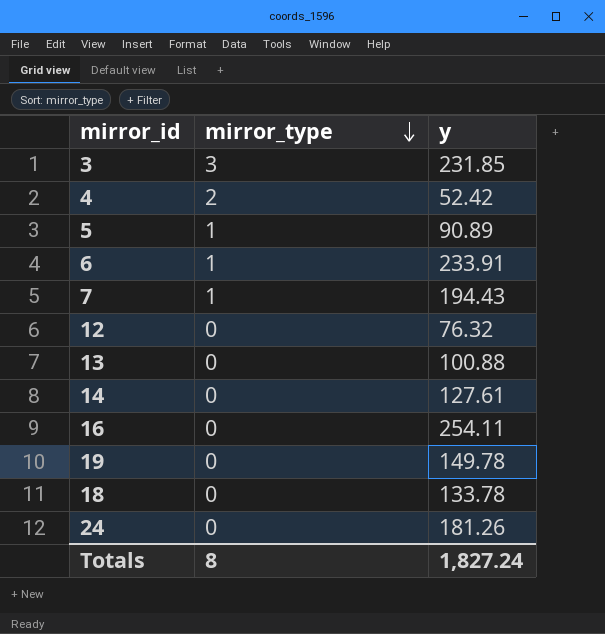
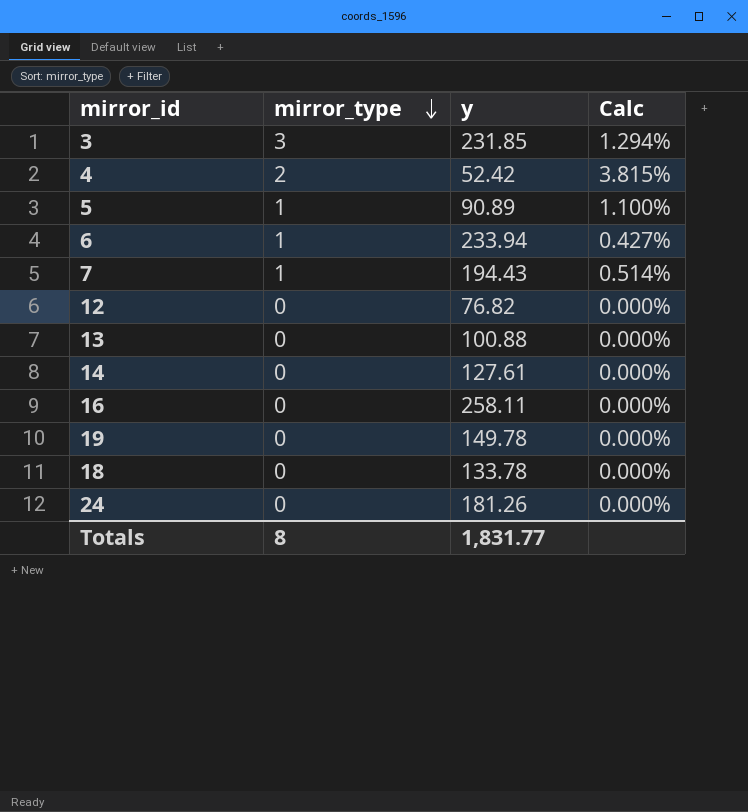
column Calc | formula: none -> [mirror_type] / [y]
6 | y: 233.91 -> 233.94
12 | y: 76.32 -> 76.82
16 | y: 254.11 -> 258.11
Totals | y: 1,827.24 -> 1,831.77

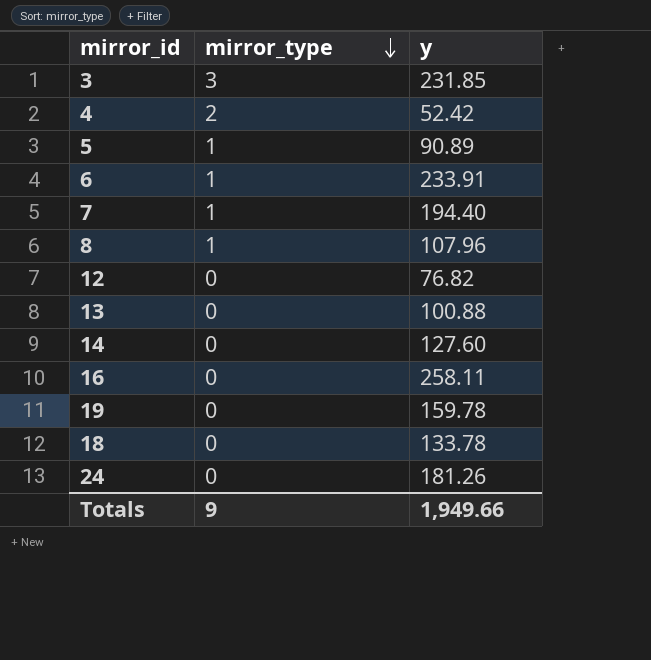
column Calc | formula: [mirror_type] / [y] -> none
6 | y: 233.94 -> 233.91
7 | y: 194.43 -> 194.40
row 8: none -> 1 | 107.96
14 | y: 127.61 -> 127.60
19 | y: 149.78 -> 159.78
Totals | mirror_type: 8 -> 9
Totals | y: 1,831.77 -> 1,949.66

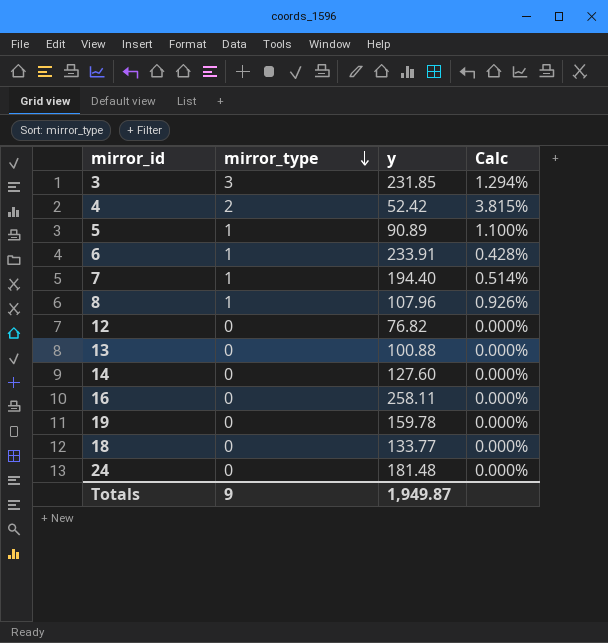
column Calc | formula: none -> [mirror_type] / [y]
18 | y: 133.78 -> 133.77
24 | y: 181.26 -> 181.48
Totals | y: 1,949.66 -> 1,949.87

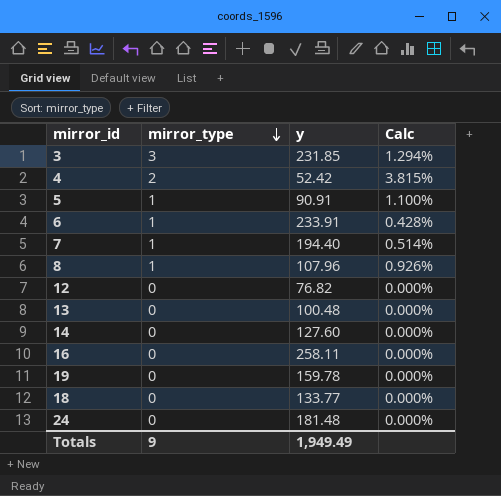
5 | y: 90.89 -> 90.91
13 | y: 100.88 -> 100.48
Totals | y: 1,949.87 -> 1,949.49

